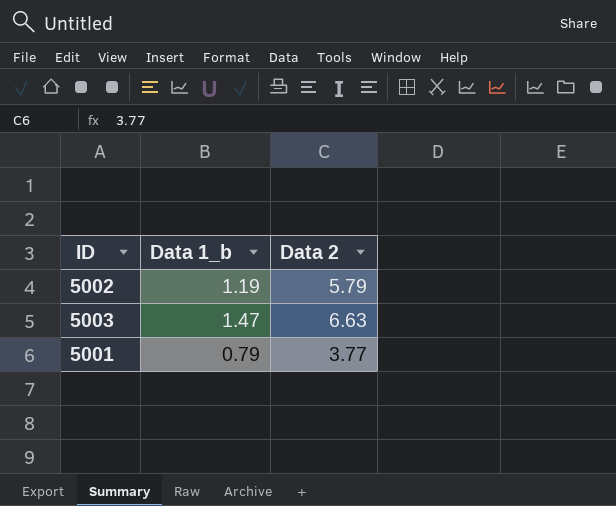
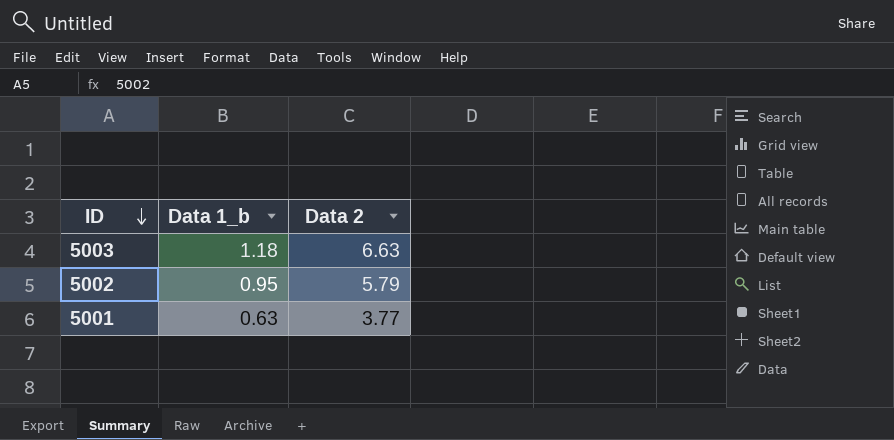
row order: none -> ID descending
5003 | Data 1_b: 1.47 -> 1.18
5002 | Data 1_b: 1.19 -> 0.95
5001 | Data 1_b: 0.79 -> 0.63

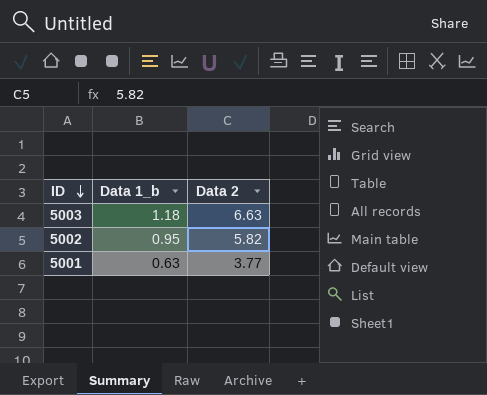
5002 | Data 2: 5.79 -> 5.82

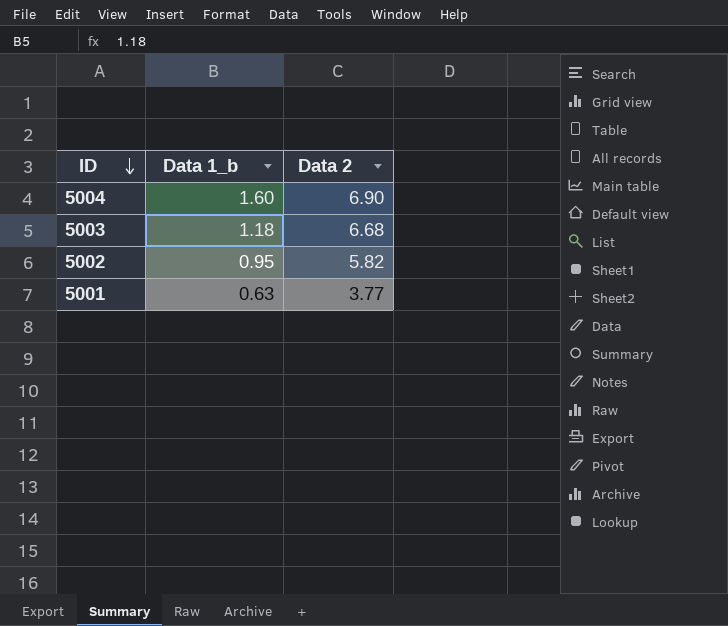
row 5004: none -> 1.60 | 6.90
5003 | Data 2: 6.63 -> 6.68

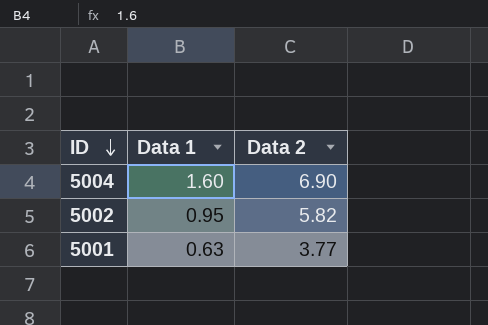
column name: Data 1_b -> Data 1
row 5003: 1.18 | 6.68 -> none

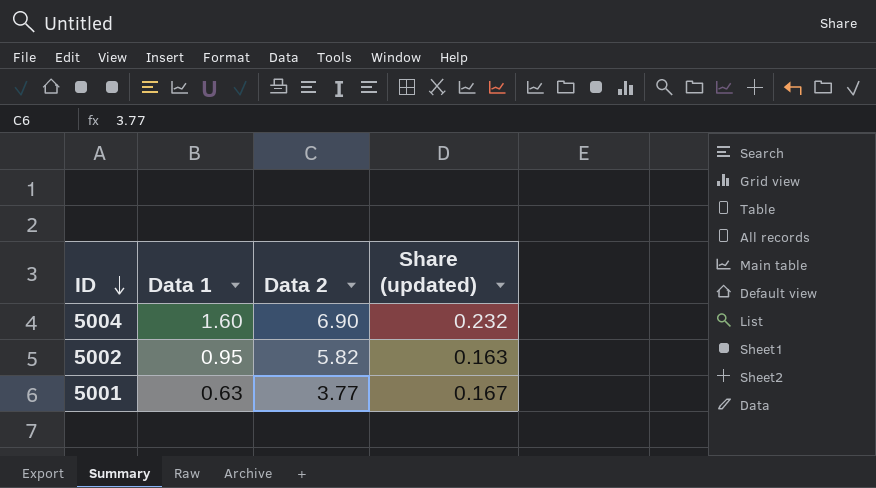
column Share (updated) | formula: none -> [Data 1] / [Data 2]

